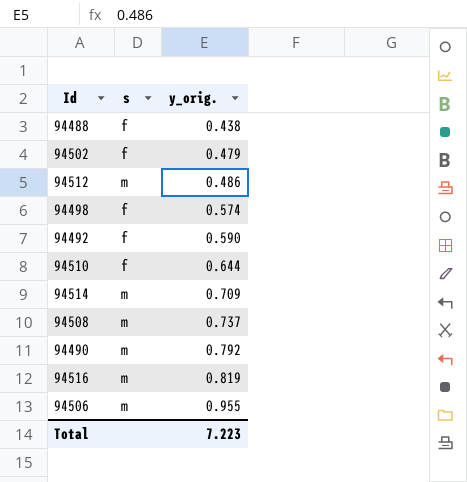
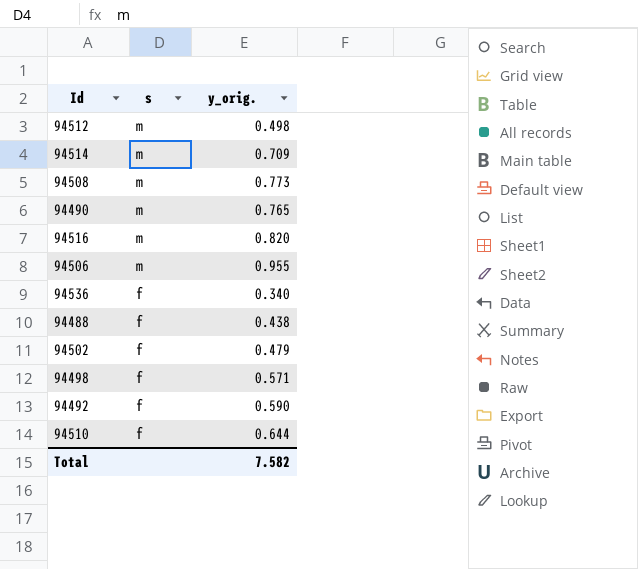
row order: y_orig. ascending -> s descending
94512 | y_orig.: 0.486 -> 0.498
94508 | y_orig.: 0.737 -> 0.773
94490 | y_orig.: 0.792 -> 0.765
94516 | y_orig.: 0.819 -> 0.820
row 94536: none -> f | 0.340
94498 | y_orig.: 0.574 -> 0.571
Total | y_orig.: 7.223 -> 7.582

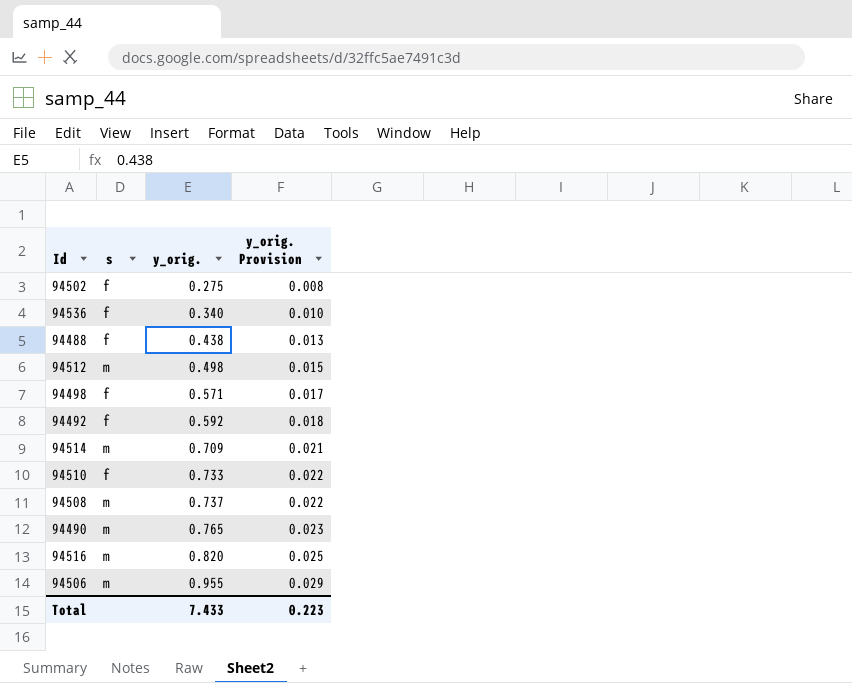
row order: s descending -> y_orig. ascending
column y_orig. Provision | formula: none -> [y_orig.] * 0.03
94502 | y_orig.: 0.479 -> 0.275
94492 | y_orig.: 0.590 -> 0.592
94510 | y_orig.: 0.644 -> 0.733
94508 | y_orig.: 0.773 -> 0.737
Total | y_orig.: 7.582 -> 7.433

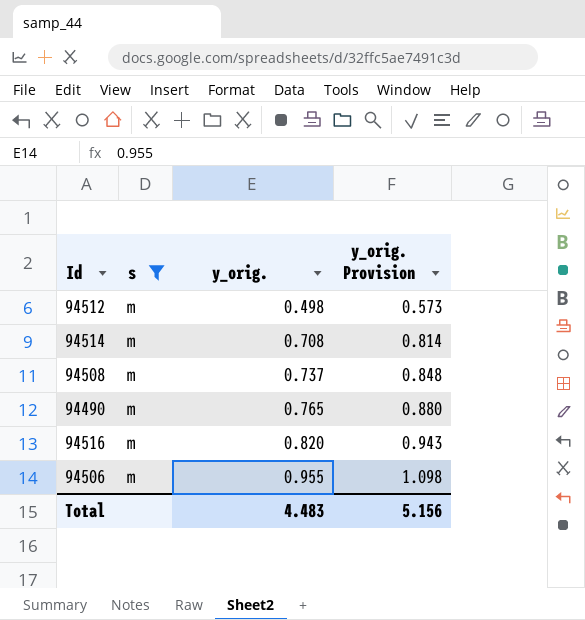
filter: none -> s = m
column y_orig. Provision | formula: [y_orig.] * 0.03 -> [y_orig.] * 1.15
94514 | y_orig.: 0.709 -> 0.708
Total | y_orig.: 7.433 -> 4.483
Total | y_orig. Provision: 0.223 -> 5.156

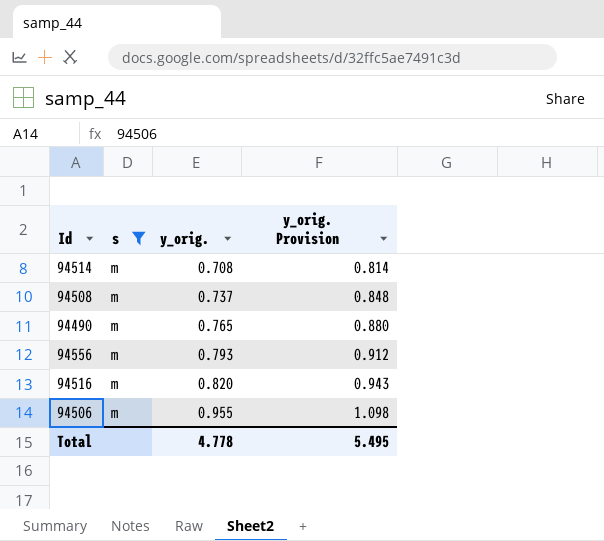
row 94512: m | 0.498 | 0.573 -> none
row 94556: none -> m | 0.793 | 0.912
Total | y_orig.: 4.483 -> 4.778
Total | y_orig. Provision: 5.156 -> 5.495

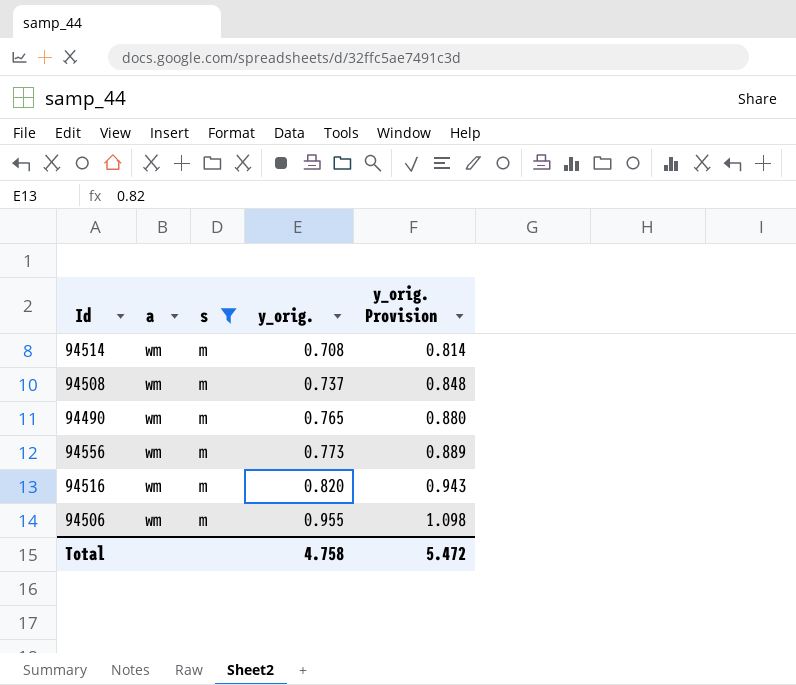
column a | position: none -> 2
94556 | y_orig.: 0.793 -> 0.773
94556 | y_orig. Provision: 0.912 -> 0.889
Total | y_orig.: 4.778 -> 4.758
Total | y_orig. Provision: 5.495 -> 5.472

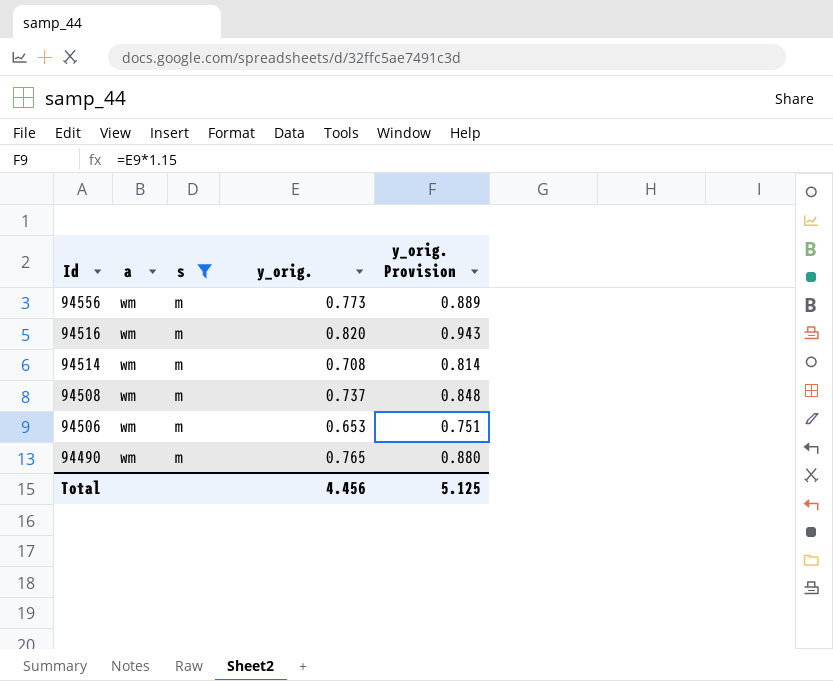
row order: y_orig. ascending -> Id descending
94506 | y_orig.: 0.955 -> 0.653
94506 | y_orig. Provision: 1.098 -> 0.751
Total | y_orig.: 4.758 -> 4.456
Total | y_orig. Provision: 5.472 -> 5.125

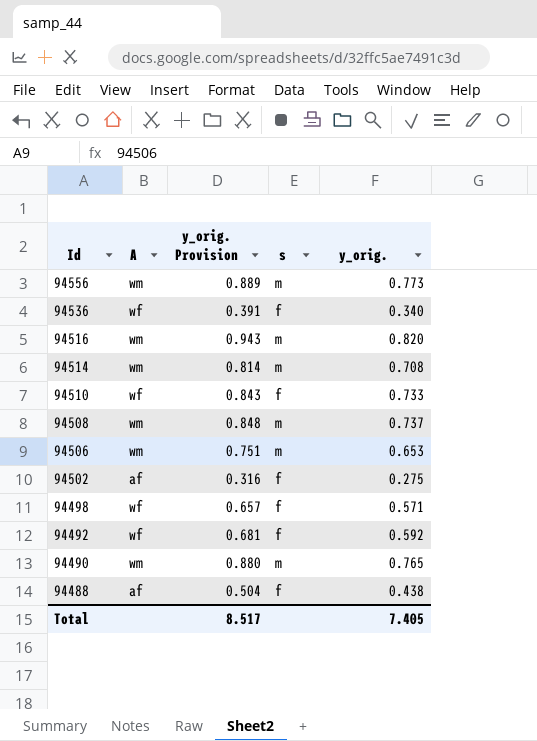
filter: s = m -> none
column name: a -> A
column y_orig. Provision | position: 5 -> 3
Total | y_orig. Provision: 5.125 -> 8.517
Total | y_orig.: 4.456 -> 7.405

